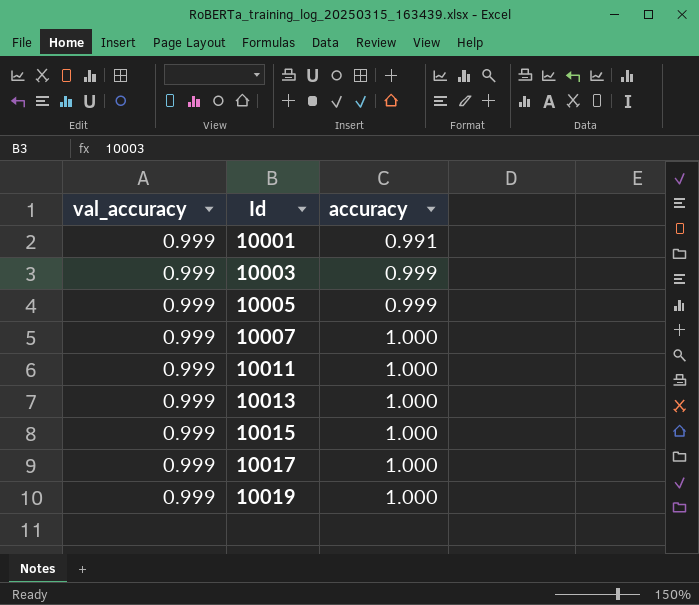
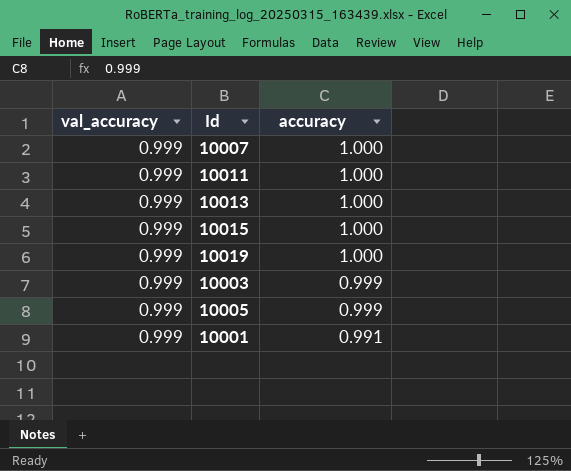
row order: Id ascending -> accuracy descending
row 10017: 0.999 | 1.000 -> none

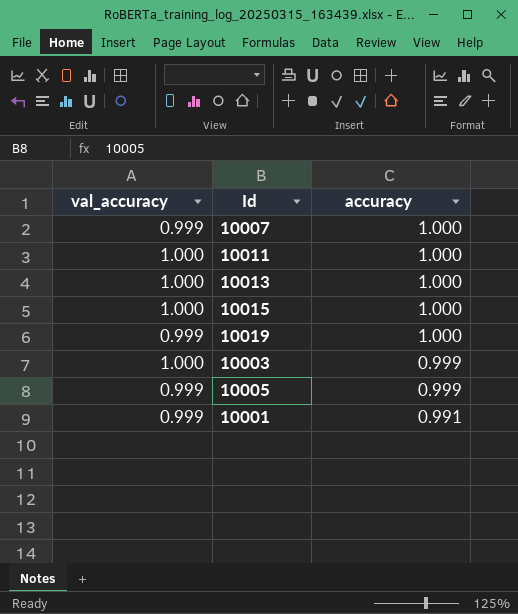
10011 | val_accuracy: 0.999 -> 1.000
10013 | val_accuracy: 0.999 -> 1.000
10015 | val_accuracy: 0.999 -> 1.000
10003 | val_accuracy: 0.999 -> 1.000

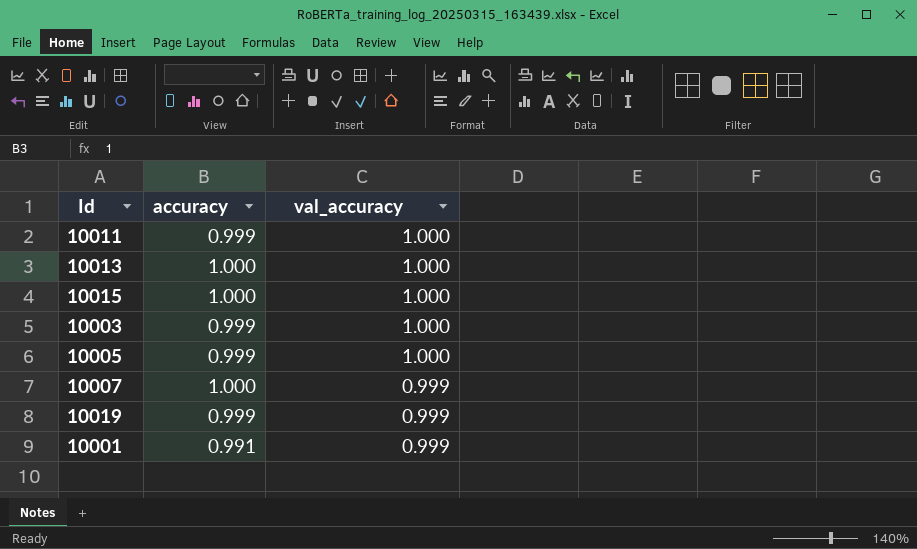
row order: accuracy descending -> val_accuracy descending
column val_accuracy | position: 1 -> 3
10011 | accuracy: 1.000 -> 0.999
10005 | val_accuracy: 0.999 -> 1.000
10019 | accuracy: 1.000 -> 0.999

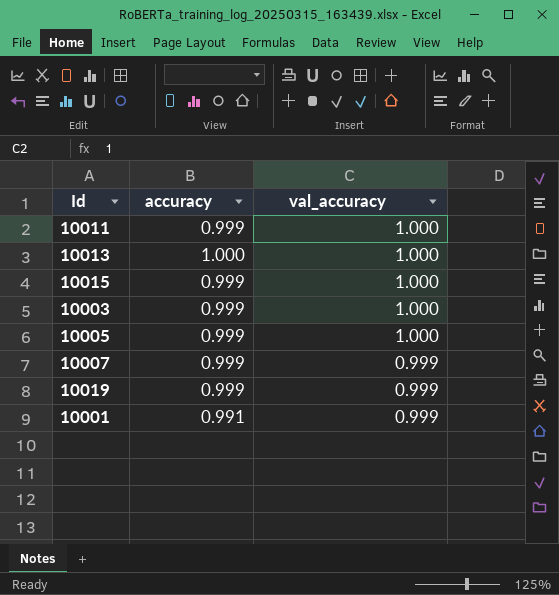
10015 | accuracy: 1.000 -> 0.999
10007 | accuracy: 1.000 -> 0.999

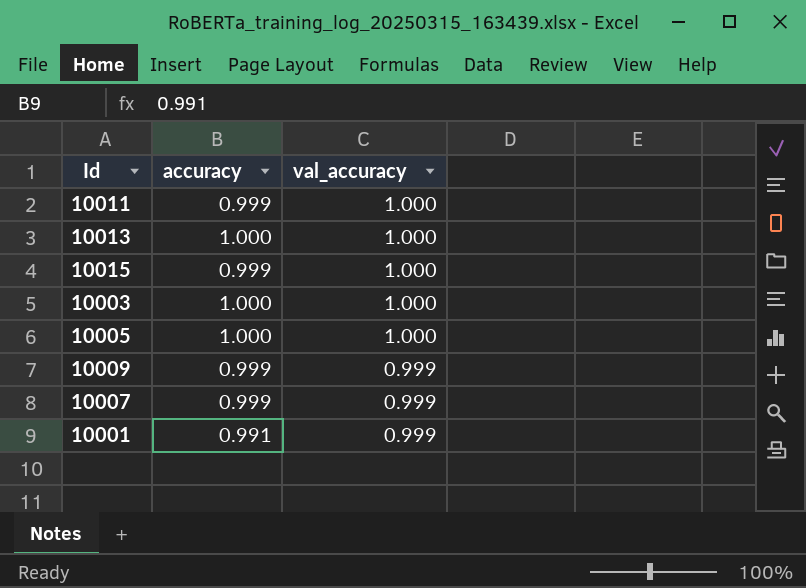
row 10019: 0.999 | 0.999 -> none
10003 | accuracy: 0.999 -> 1.000
10005 | accuracy: 0.999 -> 1.000
row 10009: none -> 0.999 | 0.999

